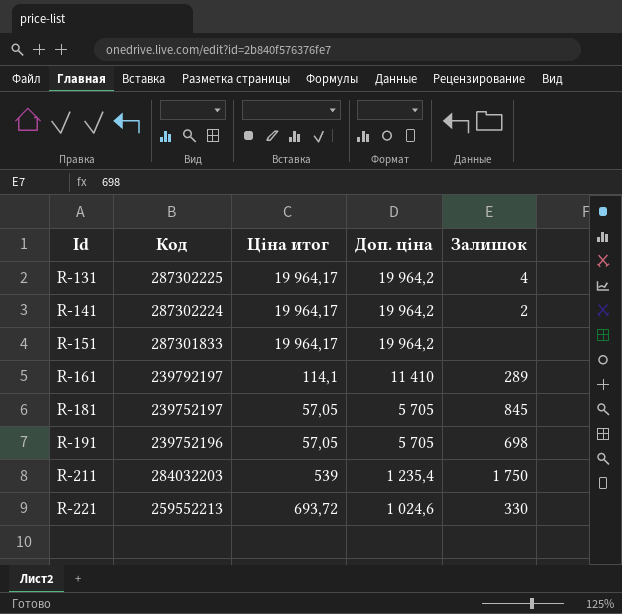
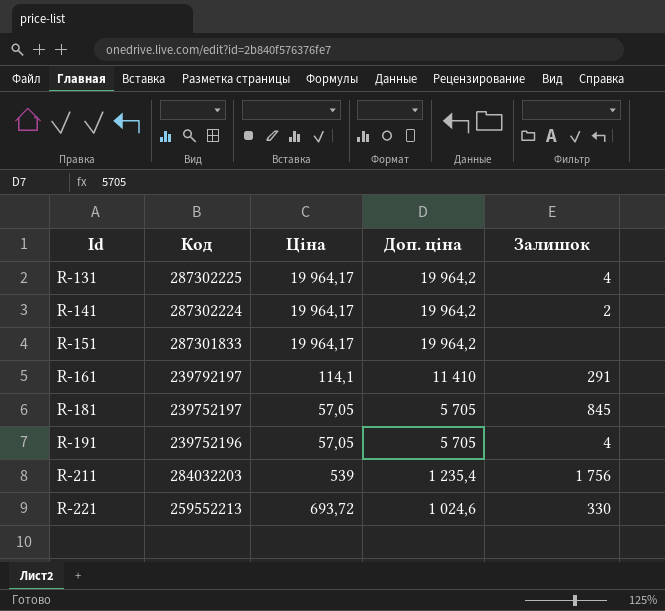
column name: Ціна итог -> Ціна
R-161 | Залишок: 289 -> 291
R-191 | Залишок: 698 -> 4
R-211 | Залишок: 1 750 -> 1 756

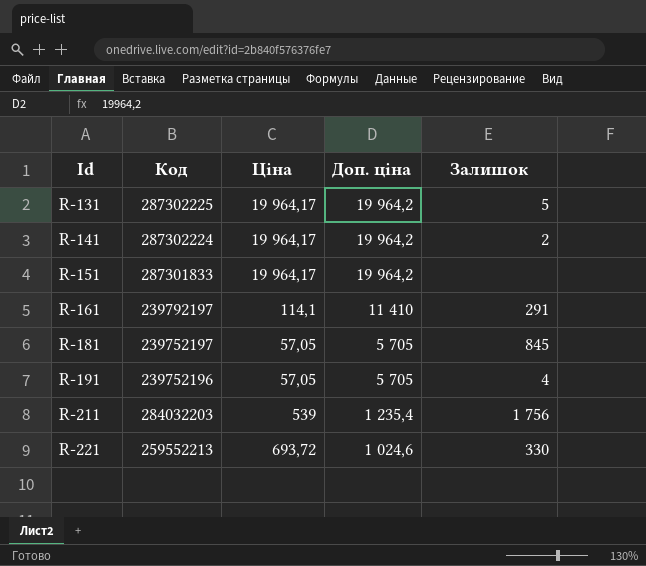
R-131 | Залишок: 4 -> 5

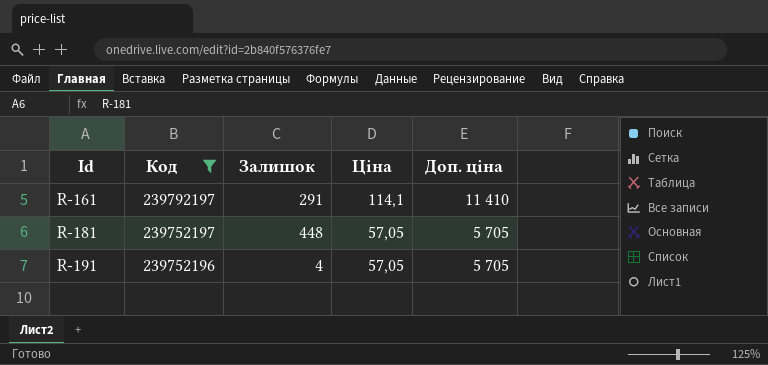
filter: none -> Код <= 239792197
column Залишок | position: 5 -> 3
R-181 | Залишок: 845 -> 448

